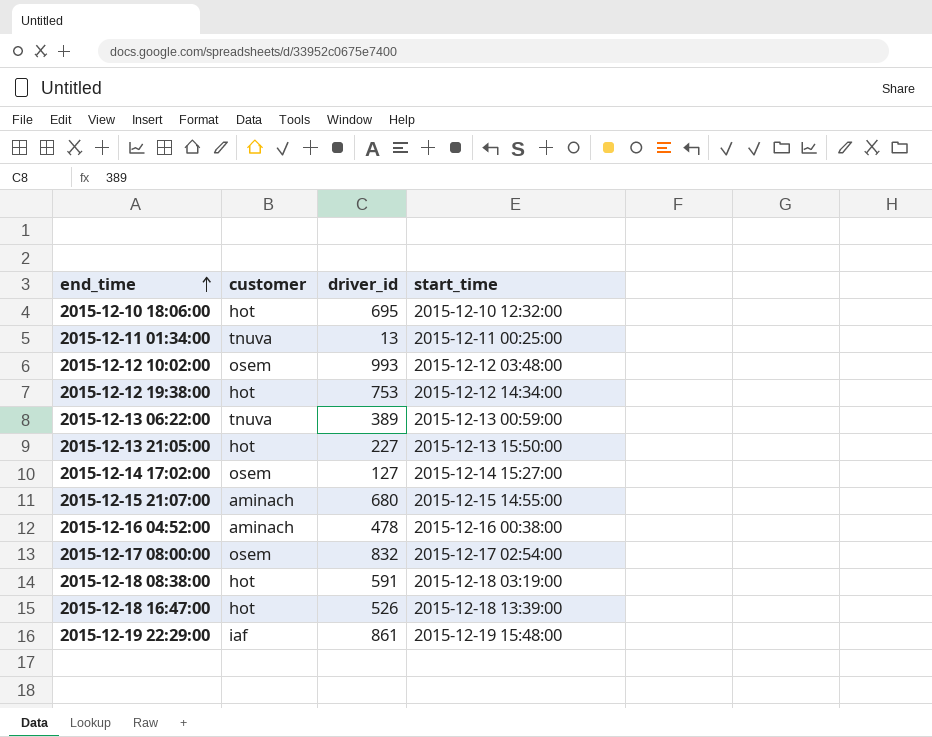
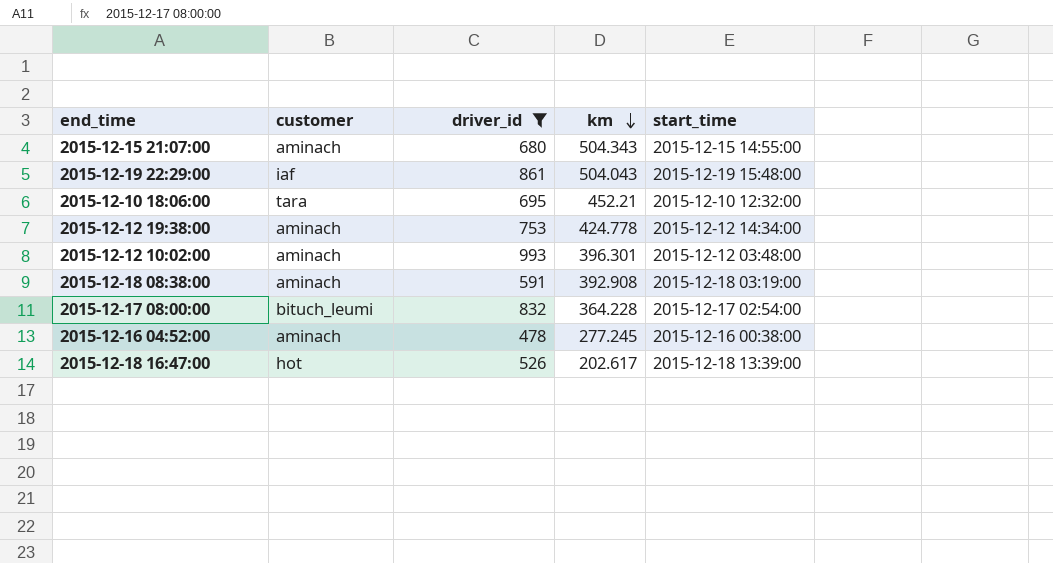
filter: none -> driver_id >= 478
row order: end_time ascending -> km descending
column km | position: none -> 4
2015-12-10 18:06:00 | customer: hot -> tara
2015-12-12 19:38:00 | customer: hot -> aminach
2015-12-12 10:02:00 | customer: osem -> aminach
2015-12-18 08:38:00 | customer: hot -> aminach
2015-12-17 08:00:00 | customer: osem -> bituch_leumi

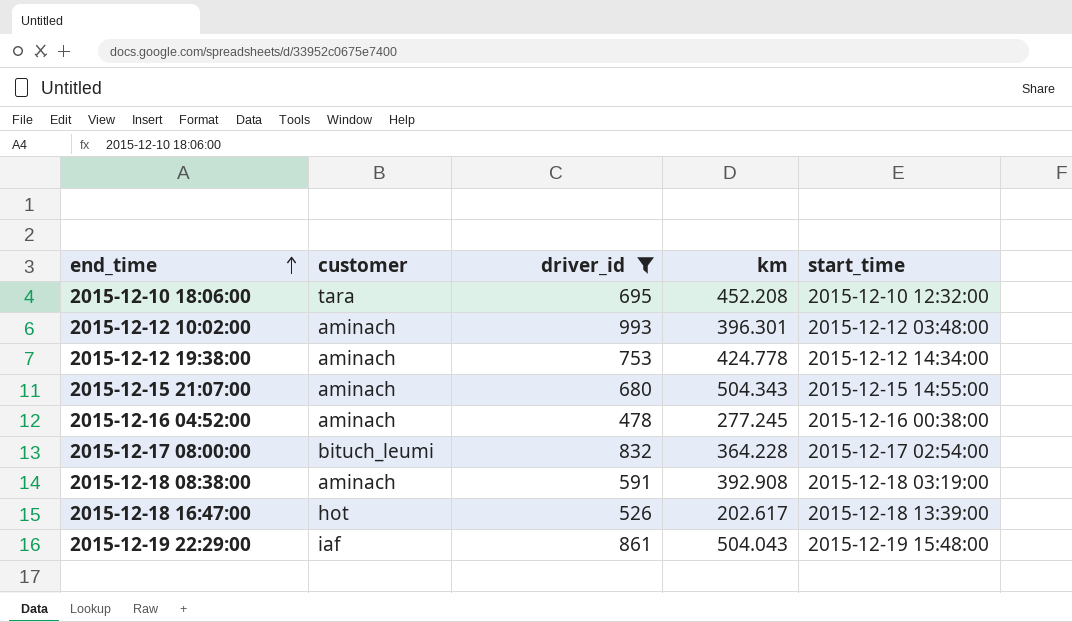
row order: km descending -> end_time ascending
2015-12-10 18:06:00 | km: 452.21 -> 452.208

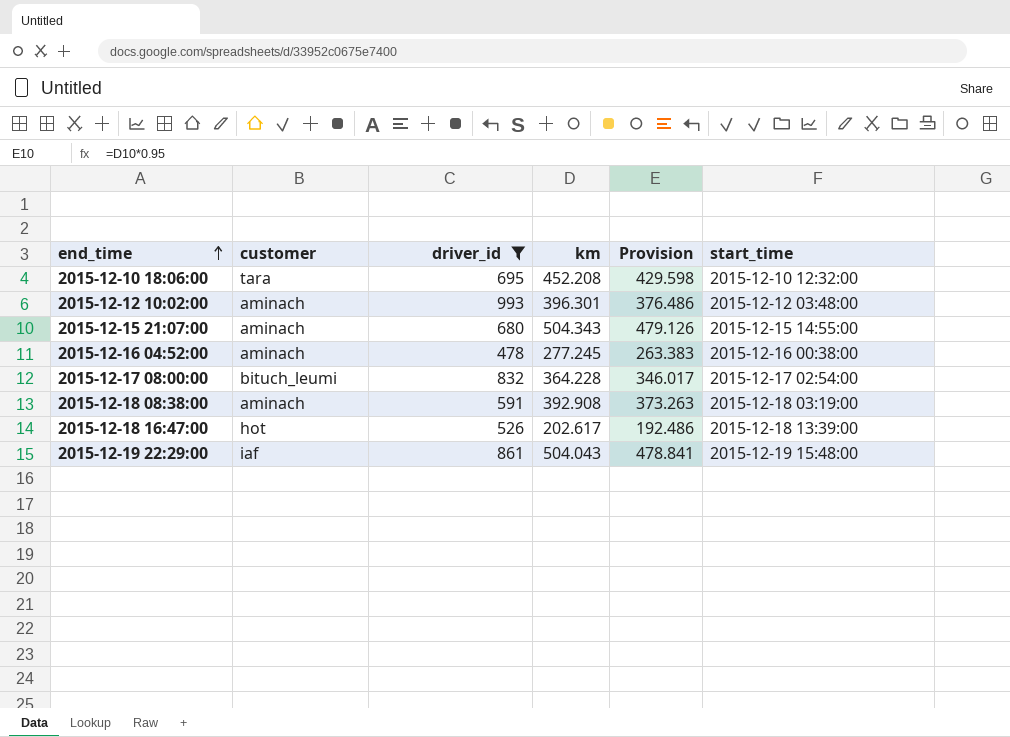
column Provision | formula: none -> [km] * 0.95
row 2015-12-12 19:38:00: aminach | 753 | 424.778 | 2015-12-12 14:34:00 -> none

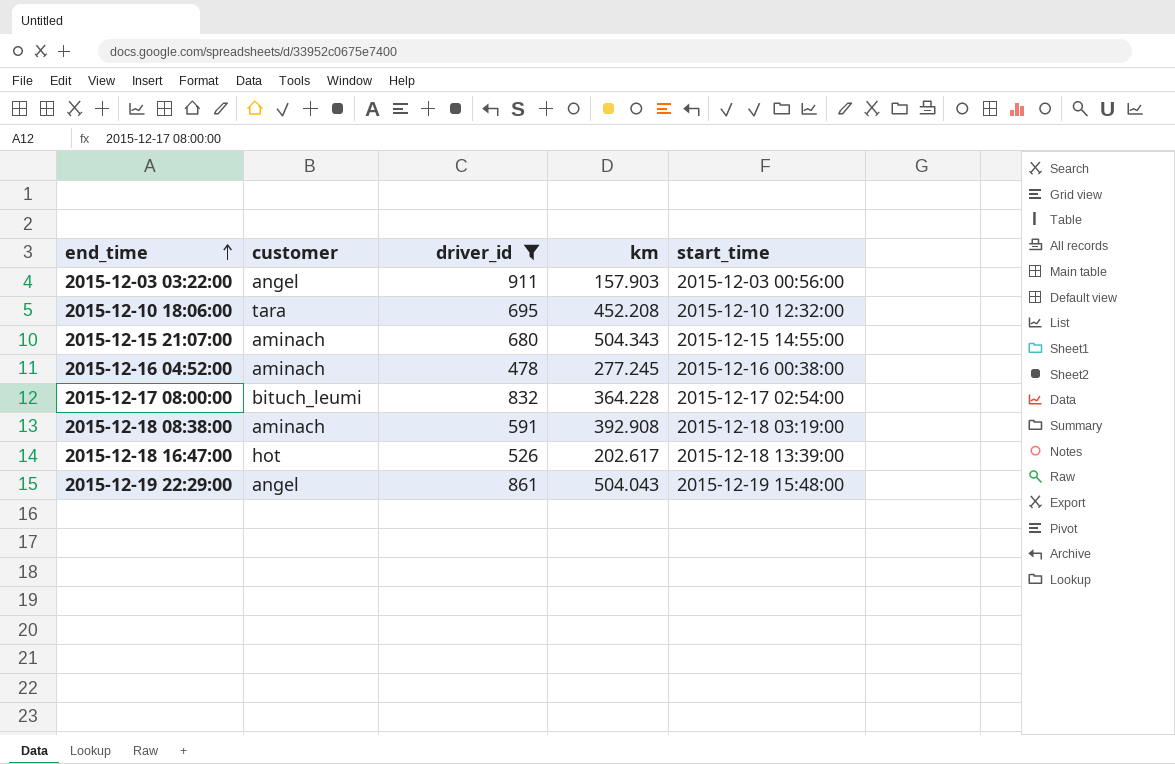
column Provision | formula: [km] * 0.95 -> none
row 2015-12-12 10:02:00: aminach | 993 | 396.301 | 376.486 | 2015-12-12 03:48:00 -> none
row 2015-12-03 03:22:00: none -> angel | 911 | 157.903 | 2015-12-03 00:56:00
2015-12-19 22:29:00 | customer: iaf -> angel

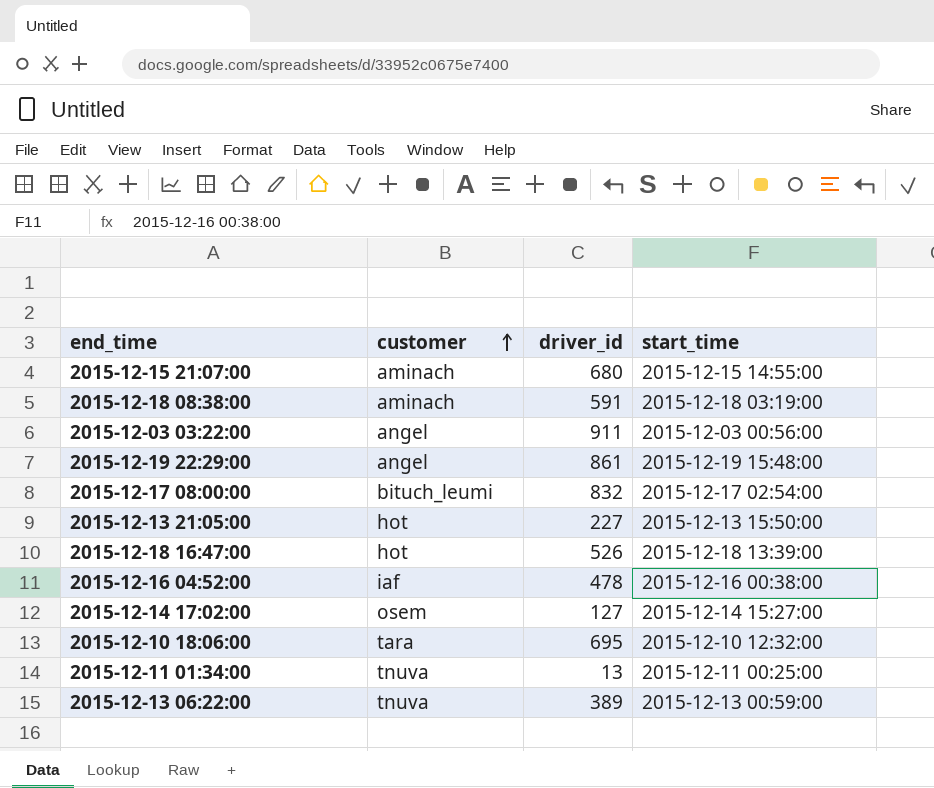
filter: driver_id >= 478 -> none
row order: end_time ascending -> customer ascending
column km | position: 4 -> none
2015-12-16 04:52:00 | customer: aminach -> iaf

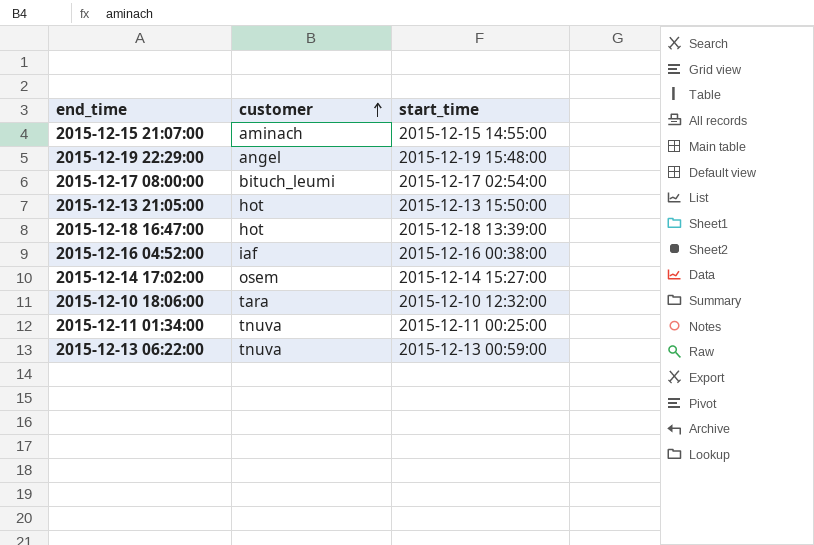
column driver_id | position: 3 -> none
row 2015-12-18 08:38:00: aminach | 591 | 2015-12-18 03:19:00 -> none
row 2015-12-03 03:22:00: angel | 911 | 2015-12-03 00:56:00 -> none

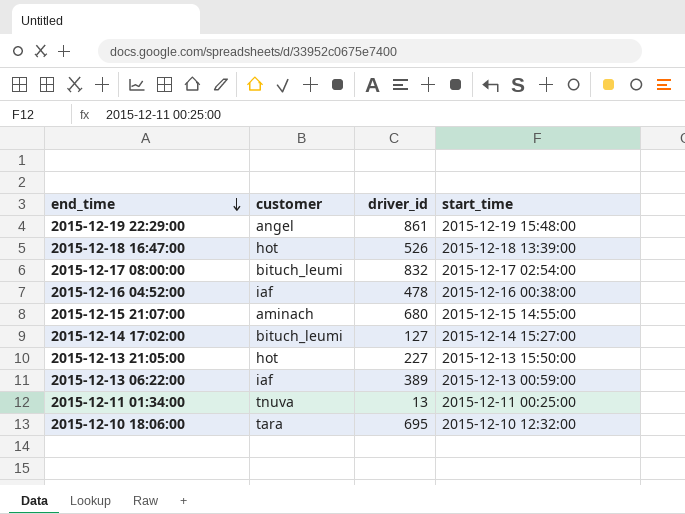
row order: customer ascending -> end_time descending
column driver_id | position: none -> 3
2015-12-14 17:02:00 | customer: osem -> bituch_leumi
2015-12-13 06:22:00 | customer: tnuva -> iaf

